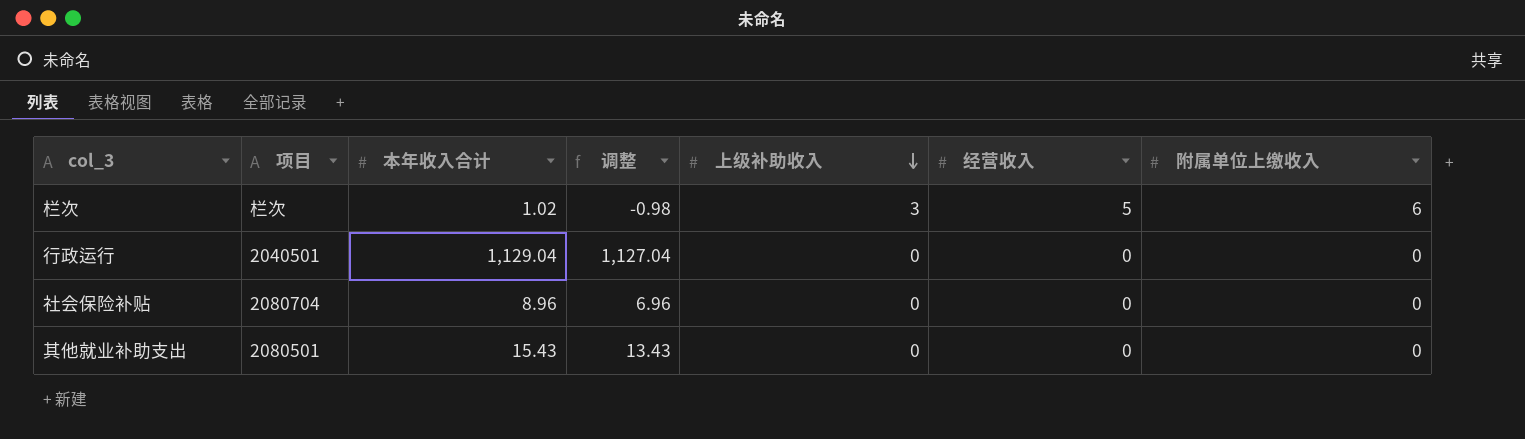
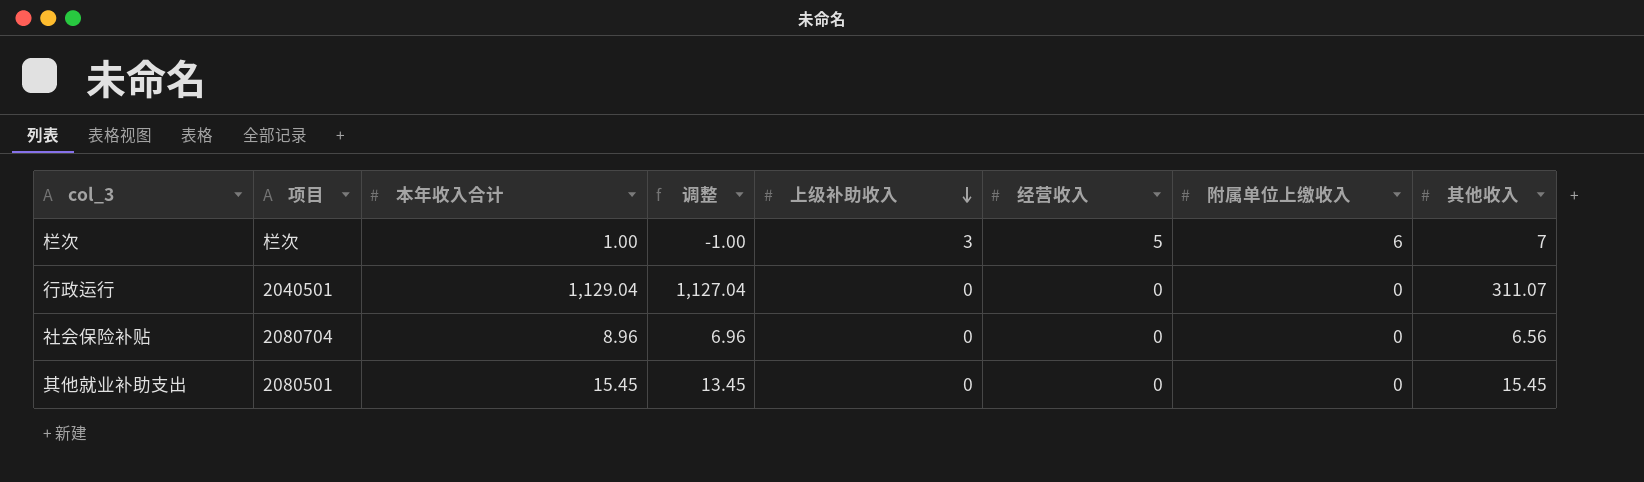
column 其他收入 | position: none -> 8
栏次 | 本年收入合计: 1.02 -> 1.00
栏次 | 调整: -0.98 -> -1.00
其他就业补助支出 | 本年收入合计: 15.43 -> 15.45
其他就业补助支出 | 调整: 13.43 -> 13.45

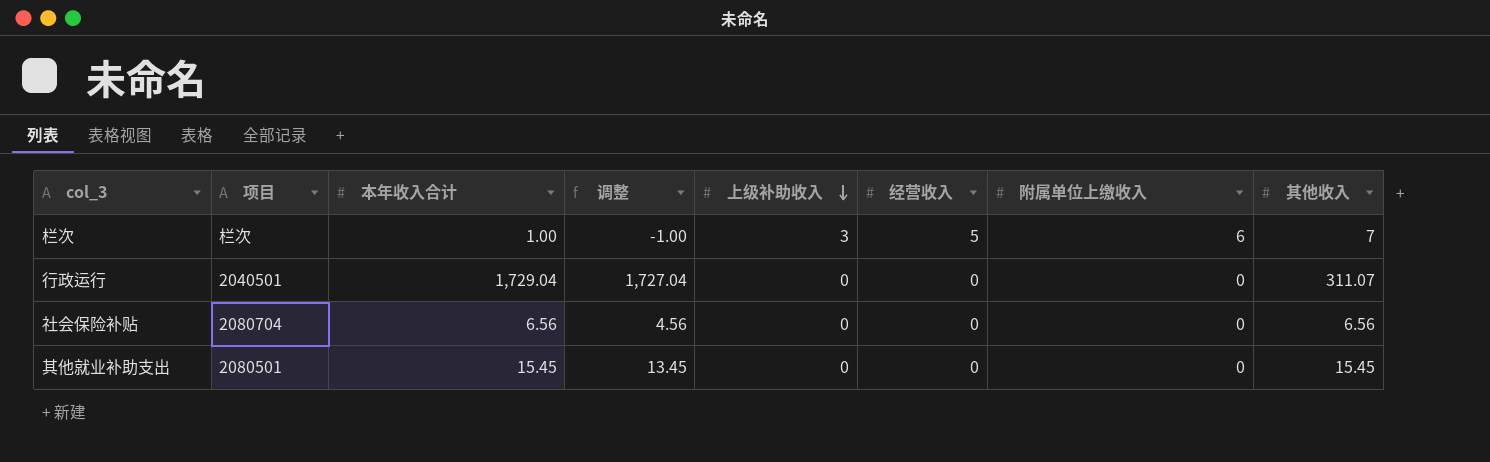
行政运行 | 本年收入合计: 1,129.04 -> 1,729.04
行政运行 | 调整: 1,127.04 -> 1,727.04
社会保险补贴 | 本年收入合计: 8.96 -> 6.56
社会保险补贴 | 调整: 6.96 -> 4.56

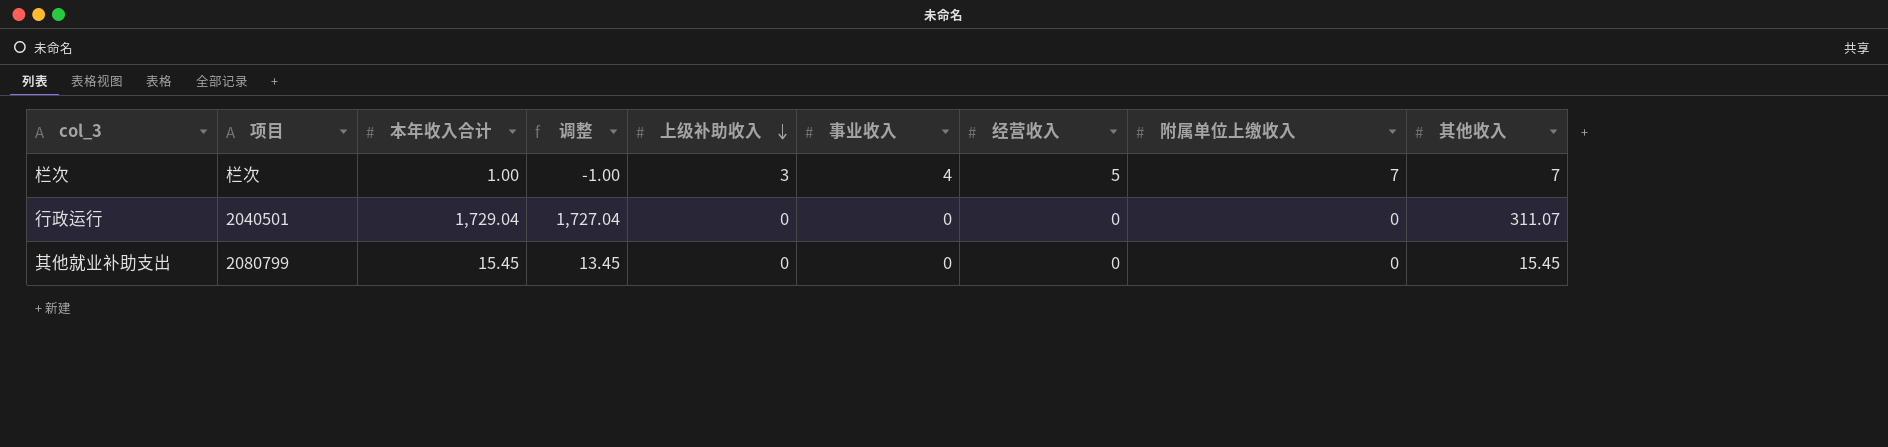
column 事业收入 | position: none -> 6
row 社会保险补贴: 2080704 | 6.56 | 4.56 | 0 | 0 | 0 | 6.56 -> none
栏次 | 附属单位上缴收入: 6 -> 7
其他就业补助支出 | 项目: 2080501 -> 2080799

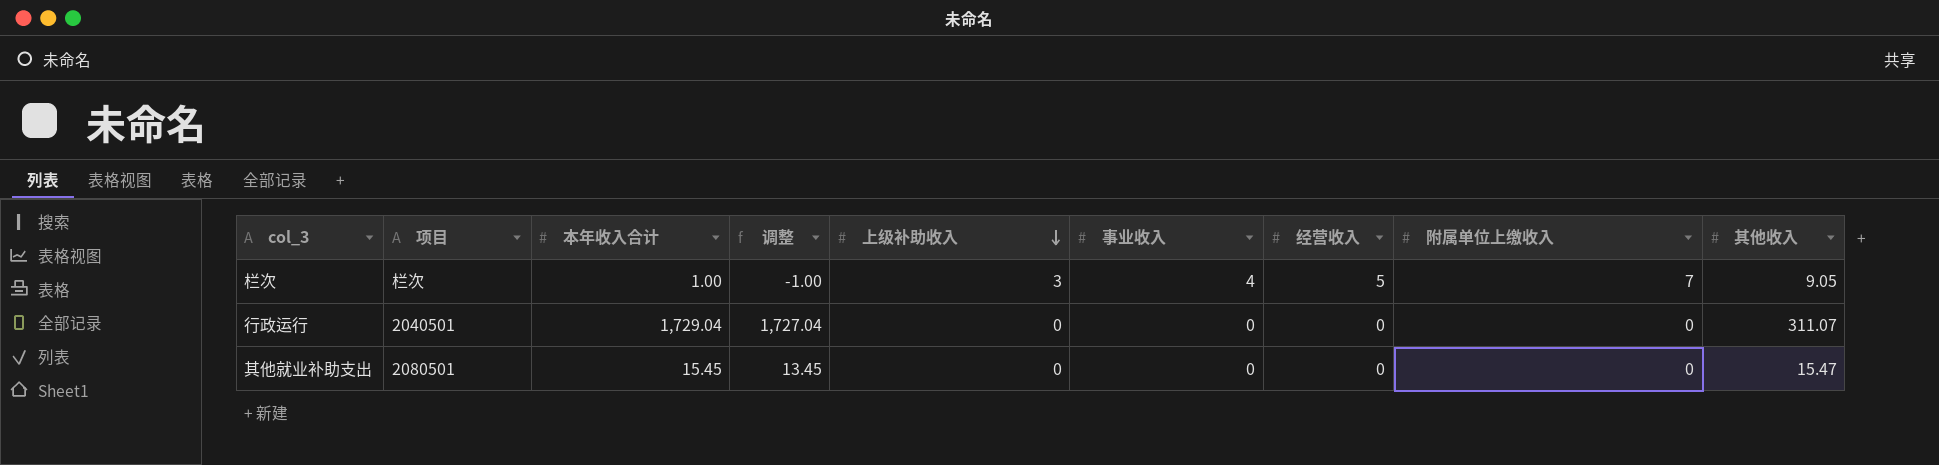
栏次 | 其他收入: 7 -> 9.05
其他就业补助支出 | 项目: 2080799 -> 2080501
其他就业补助支出 | 其他收入: 15.45 -> 15.47

